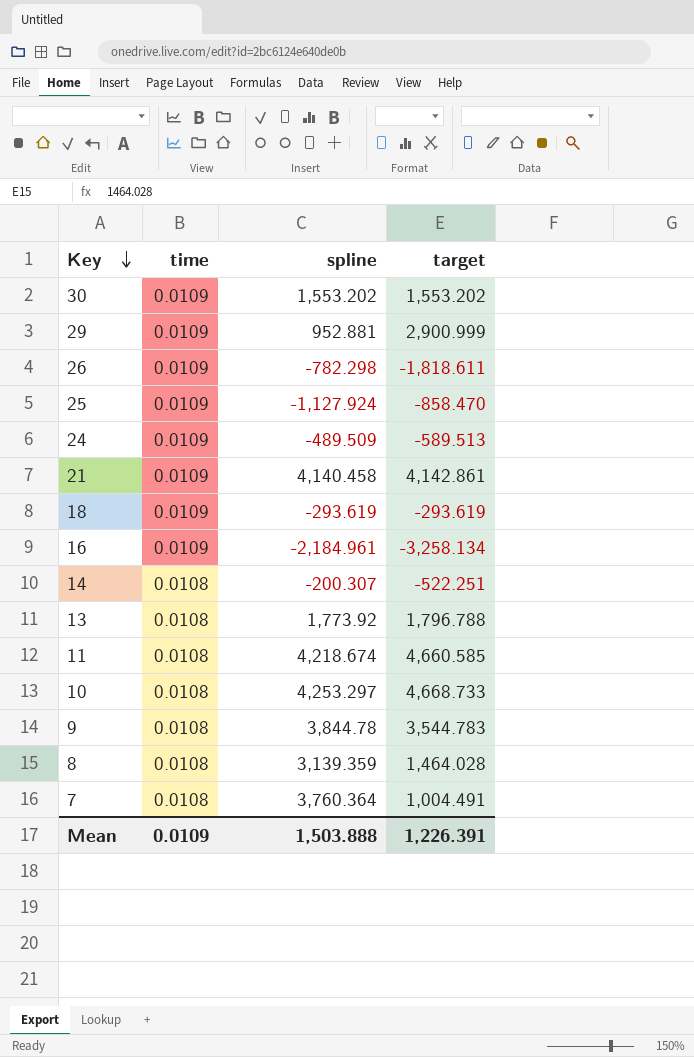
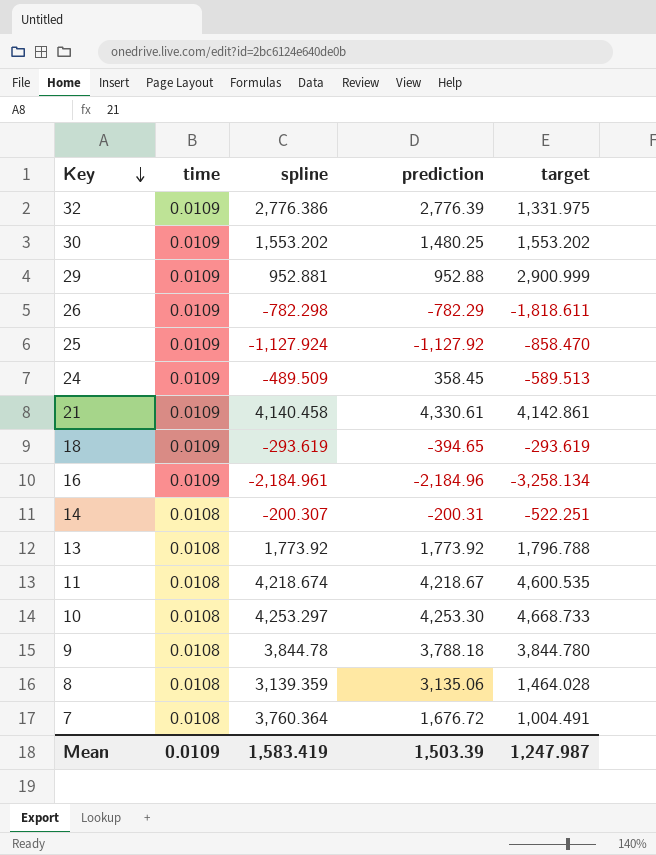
column prediction | position: none -> 4
row 32: none -> 0.0109 | 2,776.386 | 2,776.39 | 1,331.975
11 | target: 4,660.585 -> 4,600.535
9 | target: 3,544.783 -> 3,844.780
Mean | spline: 1,503.888 -> 1,583.419
Mean | target: 1,226.391 -> 1,247.987

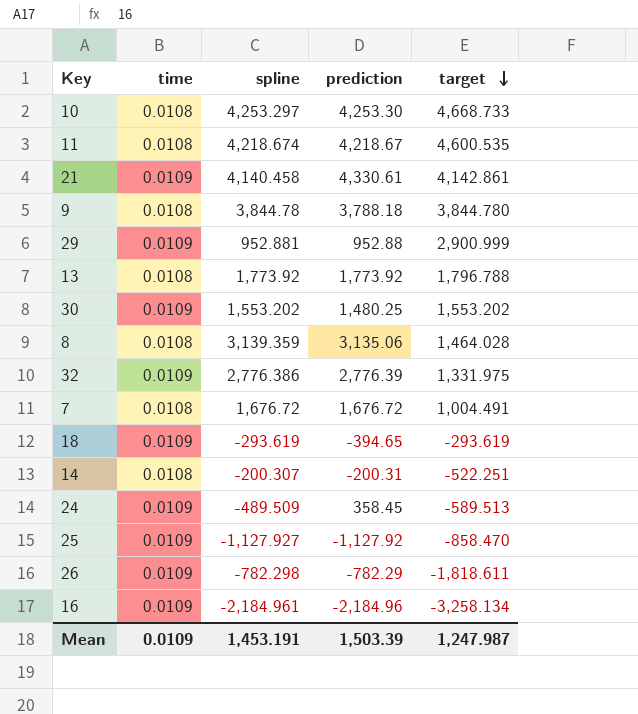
row order: Key descending -> target descending
7 | spline: 3,760.364 -> 1,676.72
25 | spline: -1,127.924 -> -1,127.927
Mean | spline: 1,583.419 -> 1,453.191

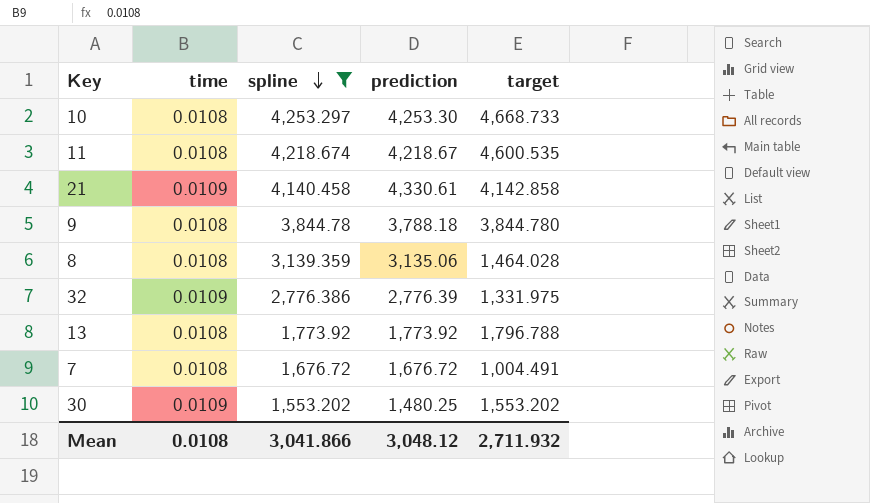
filter: none -> spline >= 1,553.202
row order: target descending -> spline descending
21 | target: 4,142.861 -> 4,142.858
Mean | time: 0.0109 -> 0.0108
Mean | spline: 1,453.191 -> 3,041.866
Mean | prediction: 1,503.39 -> 3,048.12
Mean | target: 1,247.987 -> 2,711.932

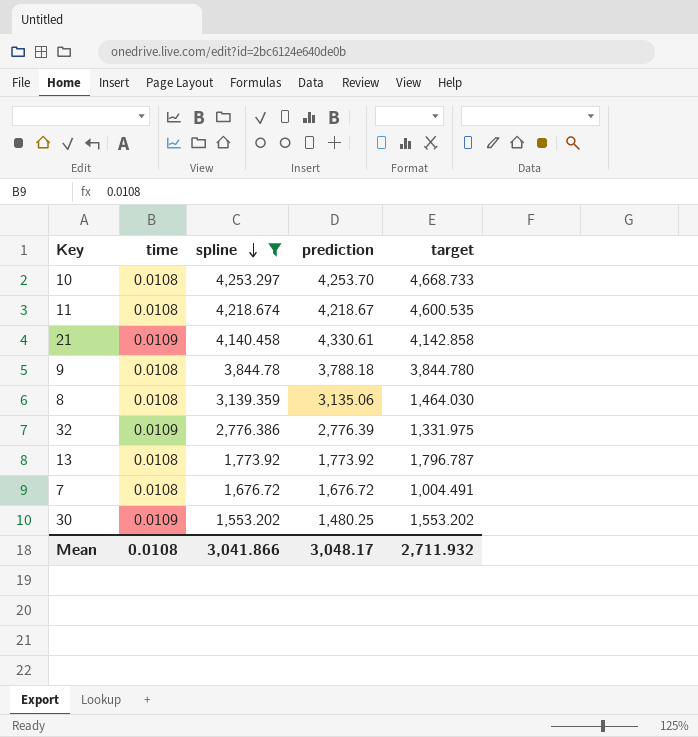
10 | prediction: 4,253.30 -> 4,253.70
8 | target: 1,464.028 -> 1,464.030
13 | target: 1,796.788 -> 1,796.787
Mean | prediction: 3,048.12 -> 3,048.17

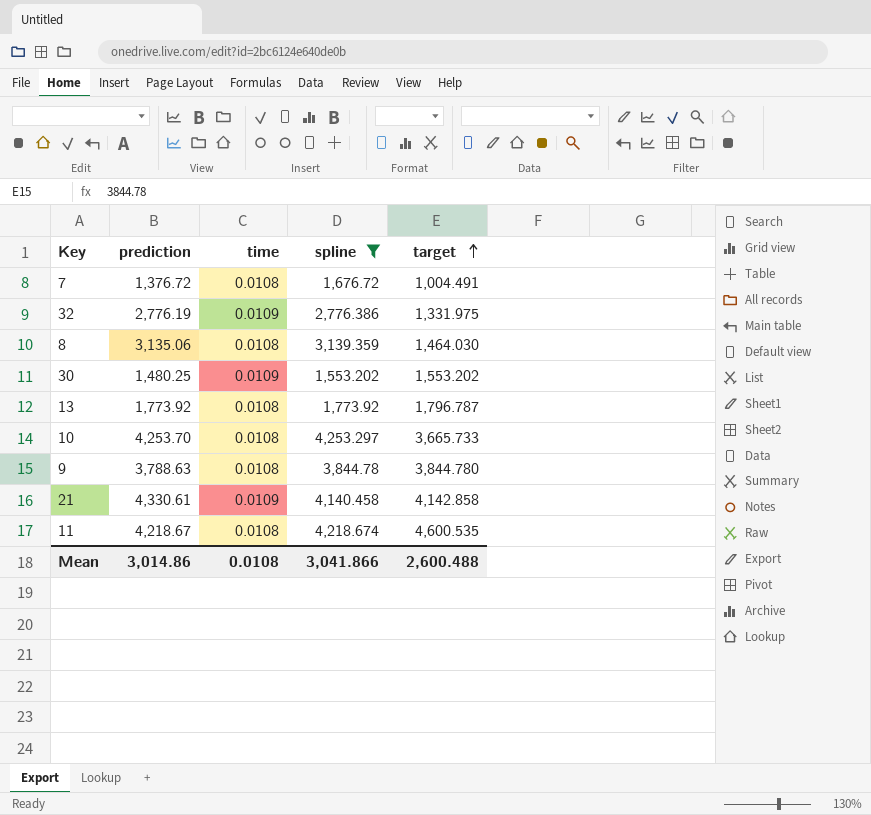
row order: spline descending -> target ascending
column prediction | position: 4 -> 2
7 | prediction: 1,676.72 -> 1,376.72
32 | prediction: 2,776.39 -> 2,776.19
10 | target: 4,668.733 -> 3,665.733
9 | prediction: 3,788.18 -> 3,788.63
Mean | prediction: 3,048.17 -> 3,014.86
Mean | target: 2,711.932 -> 2,600.488

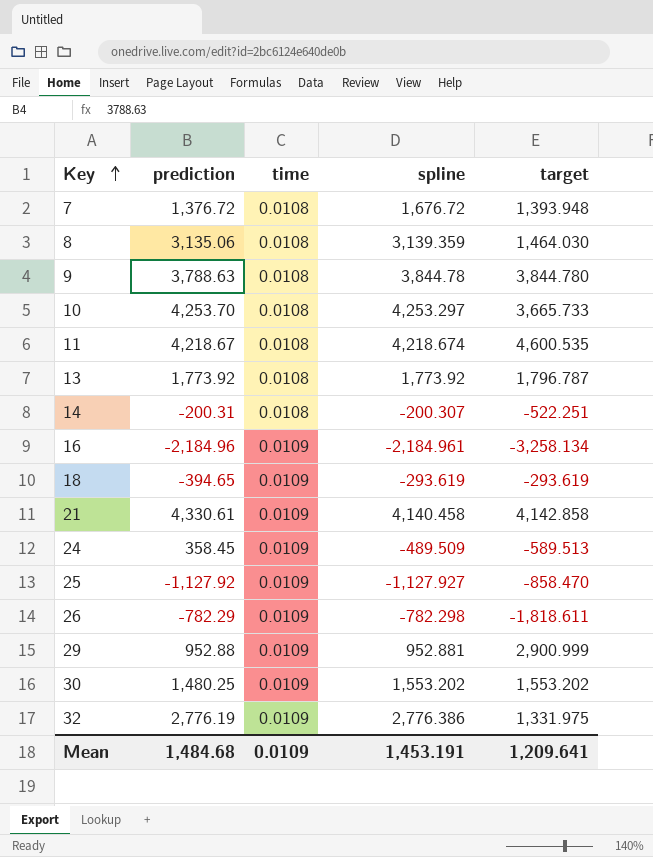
filter: spline >= 1,553.202 -> none
row order: target ascending -> Key ascending
7 | target: 1,004.491 -> 1,393.948
Mean | prediction: 3,014.86 -> 1,484.68
Mean | time: 0.0108 -> 0.0109
Mean | spline: 3,041.866 -> 1,453.191
Mean | target: 2,600.488 -> 1,209.641

